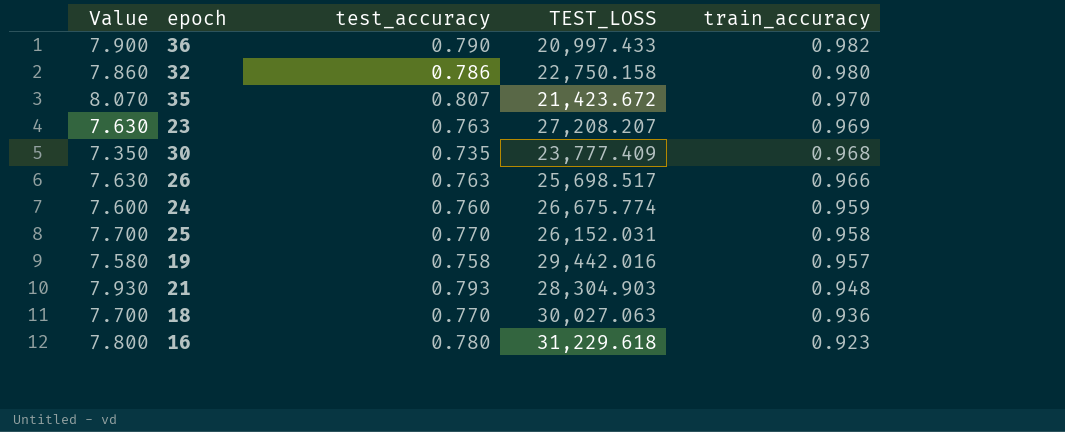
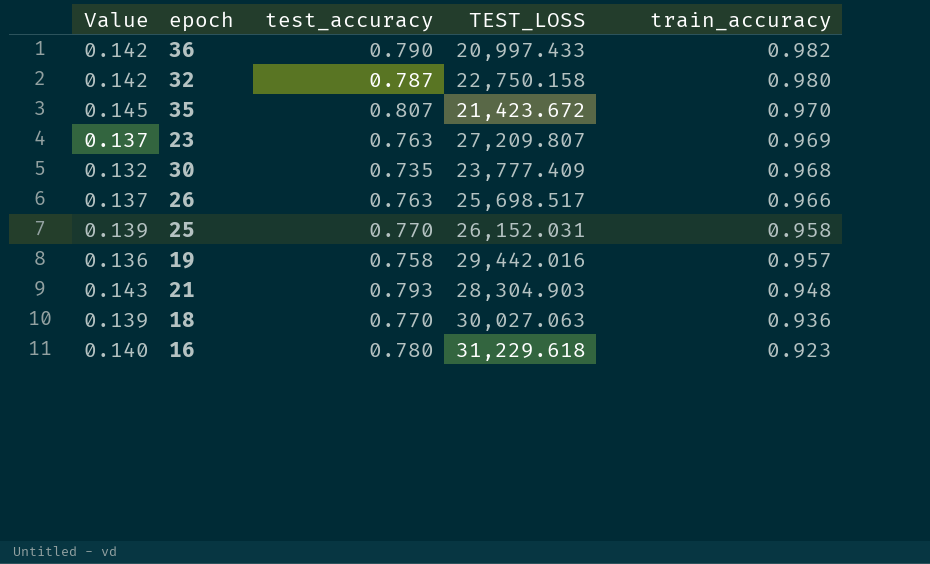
column Value | formula: [test_accuracy] * 10 -> [test_accuracy] * 0.18
row 24: 7.600 | 0.760 | 26,675.774 | 0.959 -> none
32 | test_accuracy: 0.786 -> 0.787
23 | TEST_LOSS: 27,208.207 -> 27,209.807

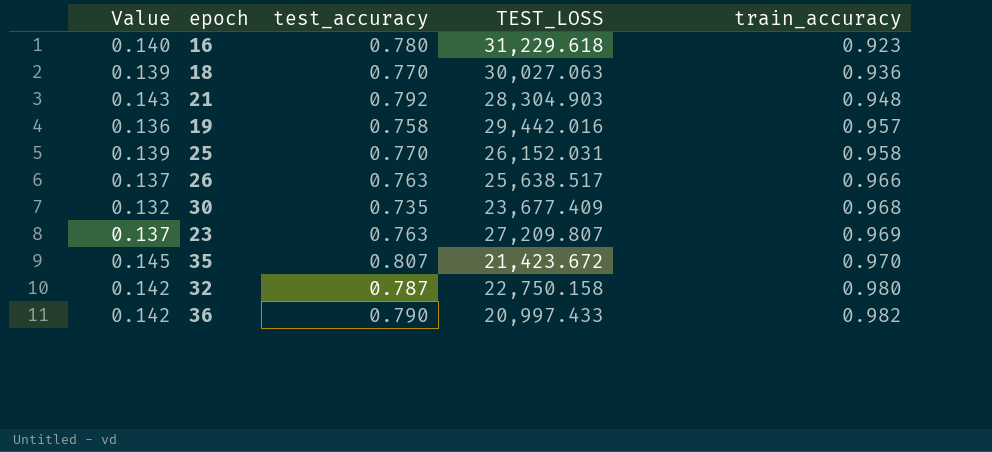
row order: train_accuracy descending -> train_accuracy ascending
21 | test_accuracy: 0.793 -> 0.792
26 | TEST_LOSS: 25,698.517 -> 25,638.517
30 | TEST_LOSS: 23,777.409 -> 23,677.409

